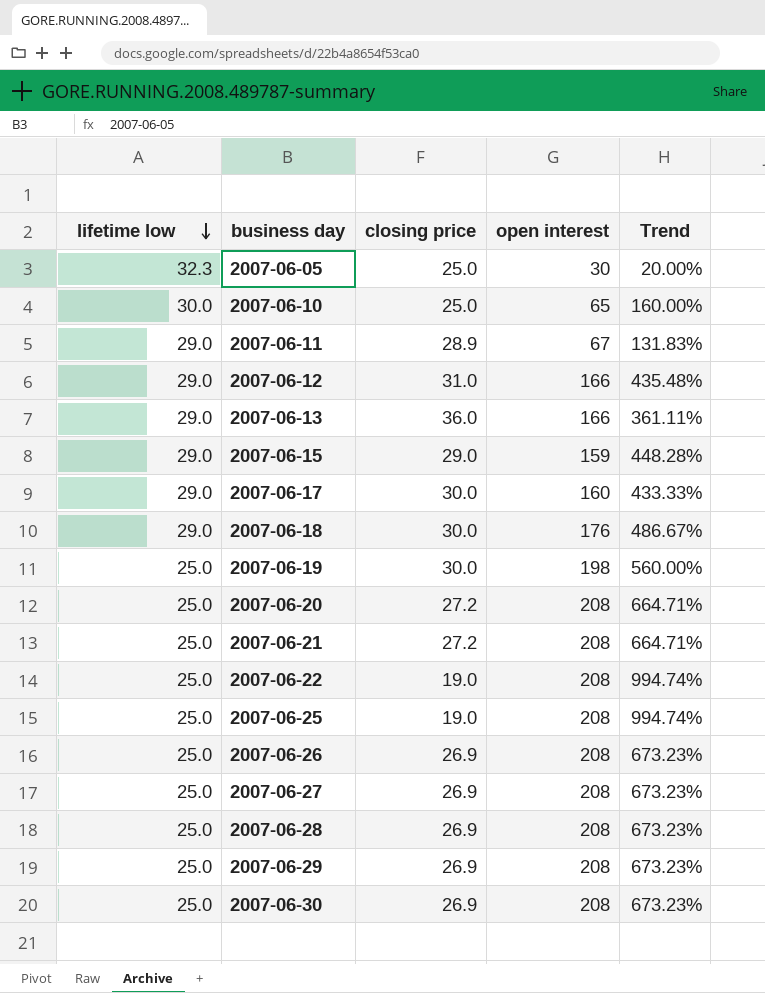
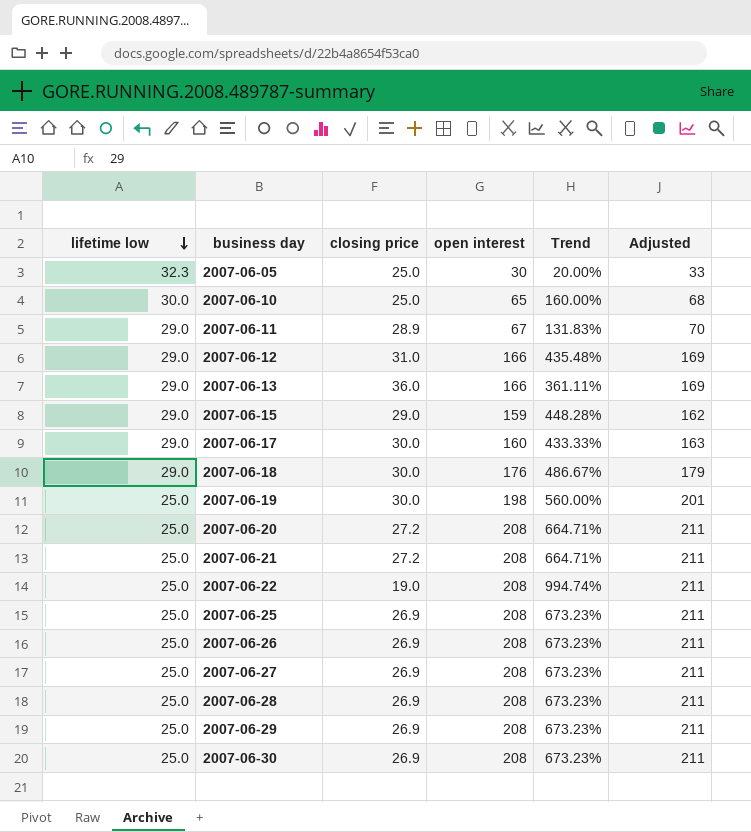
column Adjusted | formula: none -> [open interest] + 3
2007-06-25 | closing price: 19.0 -> 26.9
2007-06-25 | Trend: 994.74% -> 673.23%

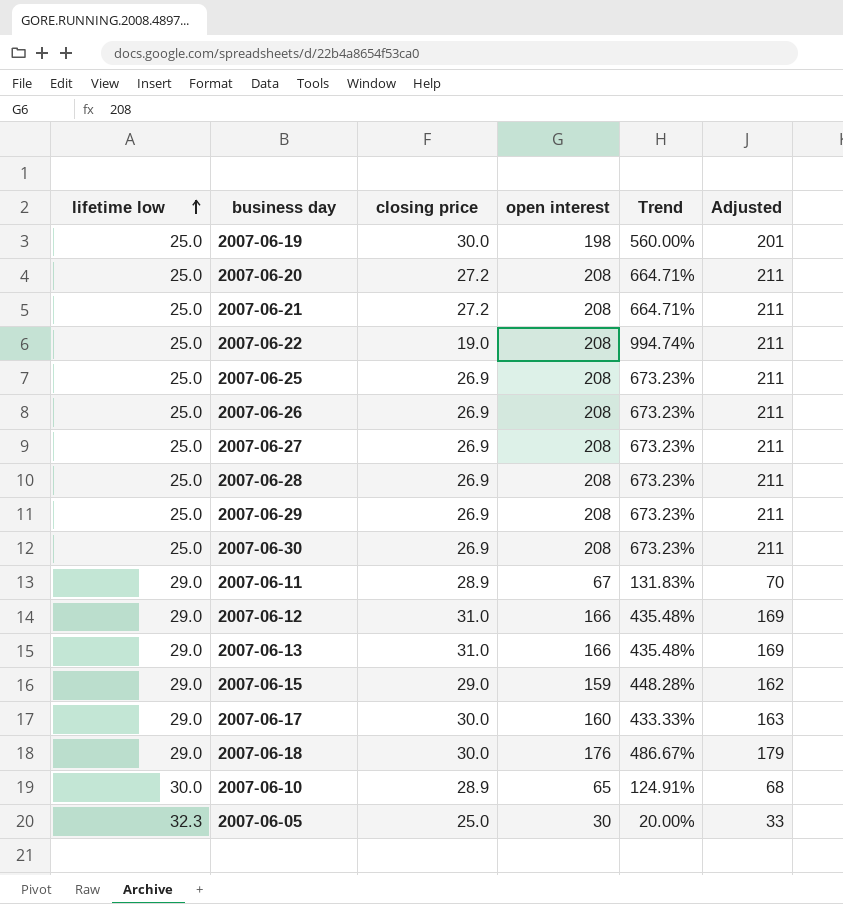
row order: lifetime low descending -> lifetime low ascending
2007-06-13 | closing price: 36.0 -> 31.0
2007-06-13 | Trend: 361.11% -> 435.48%
2007-06-10 | closing price: 25.0 -> 28.9
2007-06-10 | Trend: 160.00% -> 124.91%

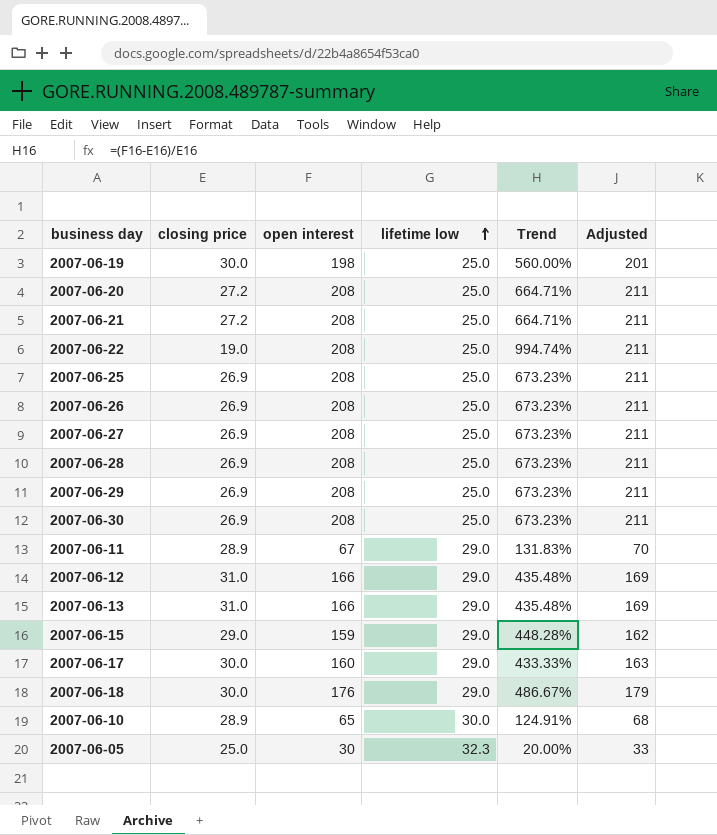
column lifetime low | position: 1 -> 4

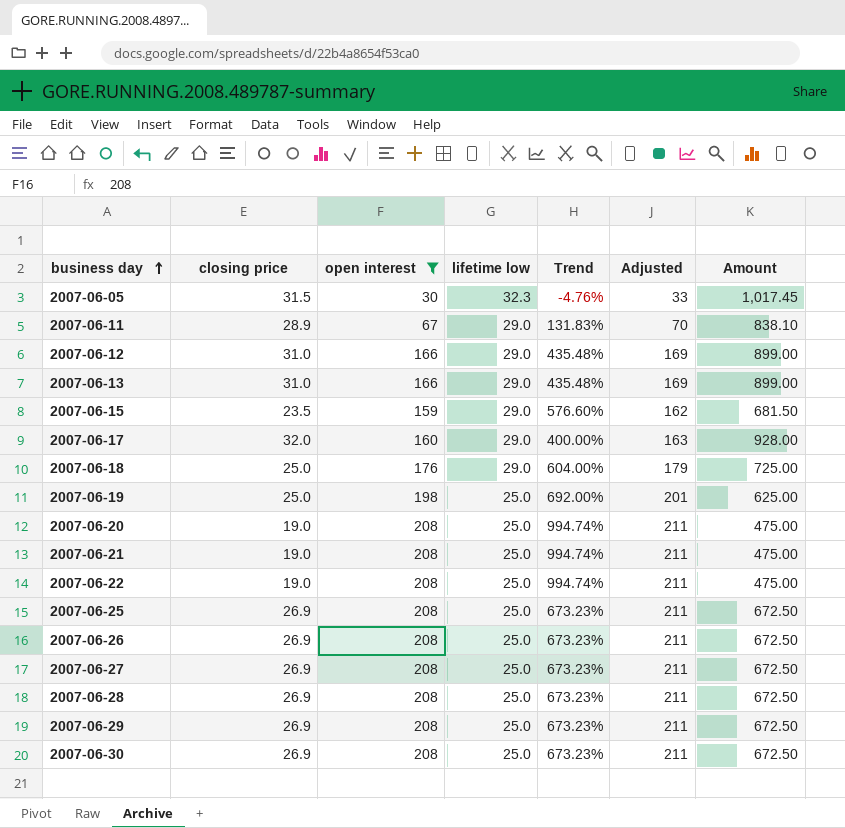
filter: none -> open interest != 65
row order: lifetime low ascending -> business day ascending
column Amount | formula: none -> [closing price] * [lifetime low]
2007-06-05 | closing price: 25.0 -> 31.5
2007-06-05 | Trend: 20.00% -> -4.76%
2007-06-15 | closing price: 29.0 -> 23.5
2007-06-15 | Trend: 448.28% -> 576.60%
2007-06-17 | closing price: 30.0 -> 32.0
2007-06-17 | Trend: 433.33% -> 400.00%
2007-06-18 | closing price: 30.0 -> 25.0
2007-06-18 | Trend: 486.67% -> 604.00%
2007-06-19 | closing price: 30.0 -> 25.0
2007-06-19 | Trend: 560.00% -> 692.00%
2007-06-20 | closing price: 27.2 -> 19.0
2007-06-20 | Trend: 664.71% -> 994.74%
2007-06-21 | closing price: 27.2 -> 19.0
2007-06-21 | Trend: 664.71% -> 994.74%

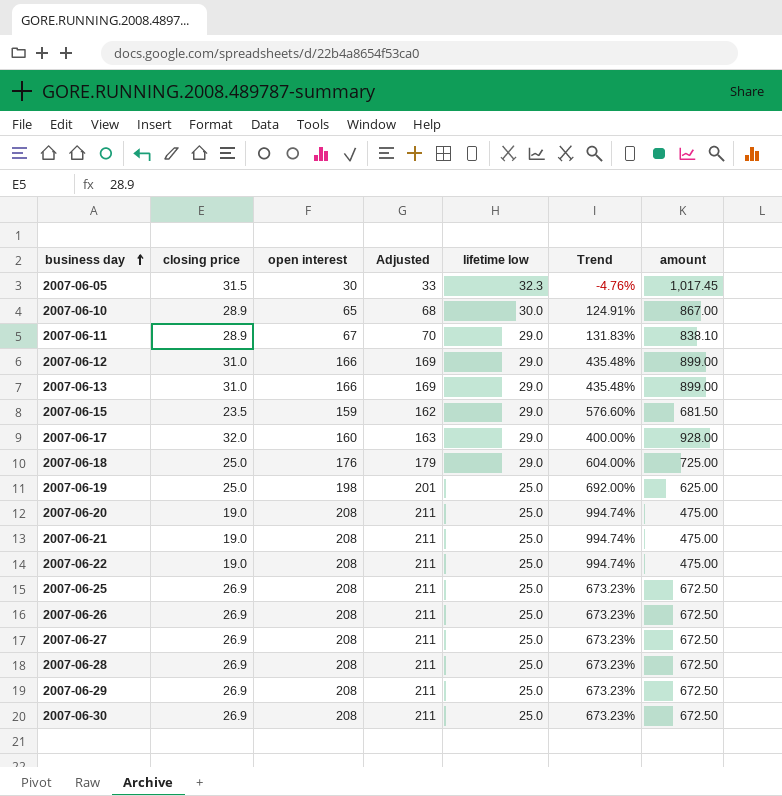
filter: open interest != 65 -> none
column Adjusted | position: 6 -> 4
column name: Amount -> amount

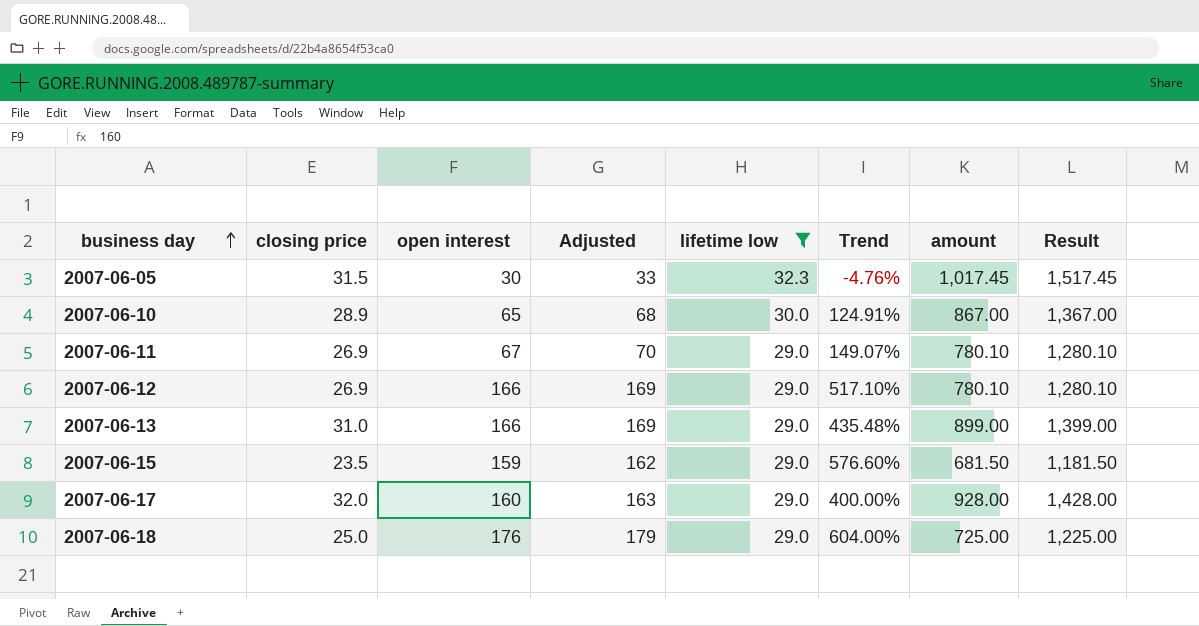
filter: none -> lifetime low != 25.0
column Result | formula: none -> [amount] + 500
2007-06-11 | closing price: 28.9 -> 26.9
2007-06-11 | Trend: 131.83% -> 149.07%
2007-06-11 | amount: 838.10 -> 780.10
2007-06-12 | closing price: 31.0 -> 26.9
2007-06-12 | Trend: 435.48% -> 517.10%
2007-06-12 | amount: 899.00 -> 780.10

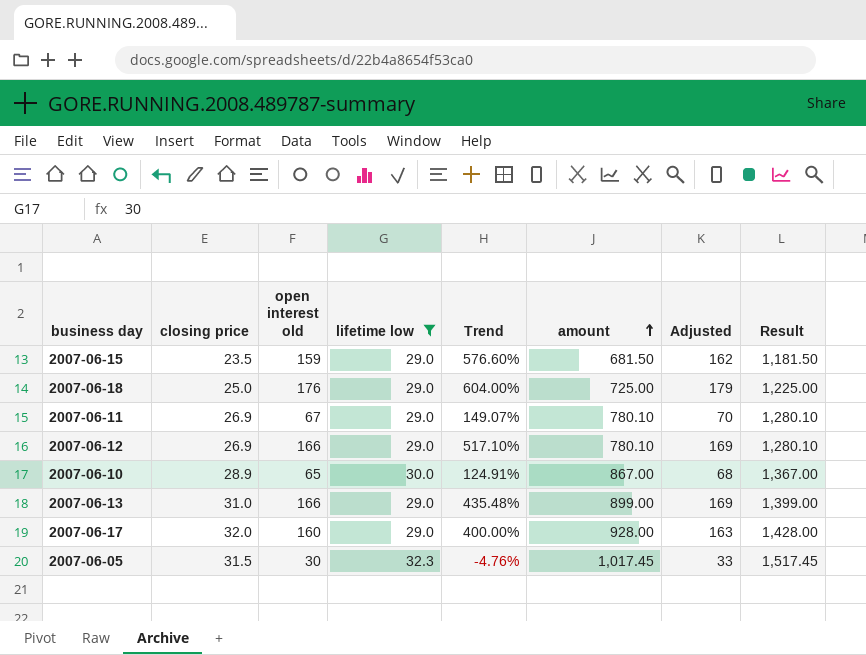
row order: business day ascending -> amount ascending
column name: open interest -> open interest old
column Adjusted | position: 4 -> 7

